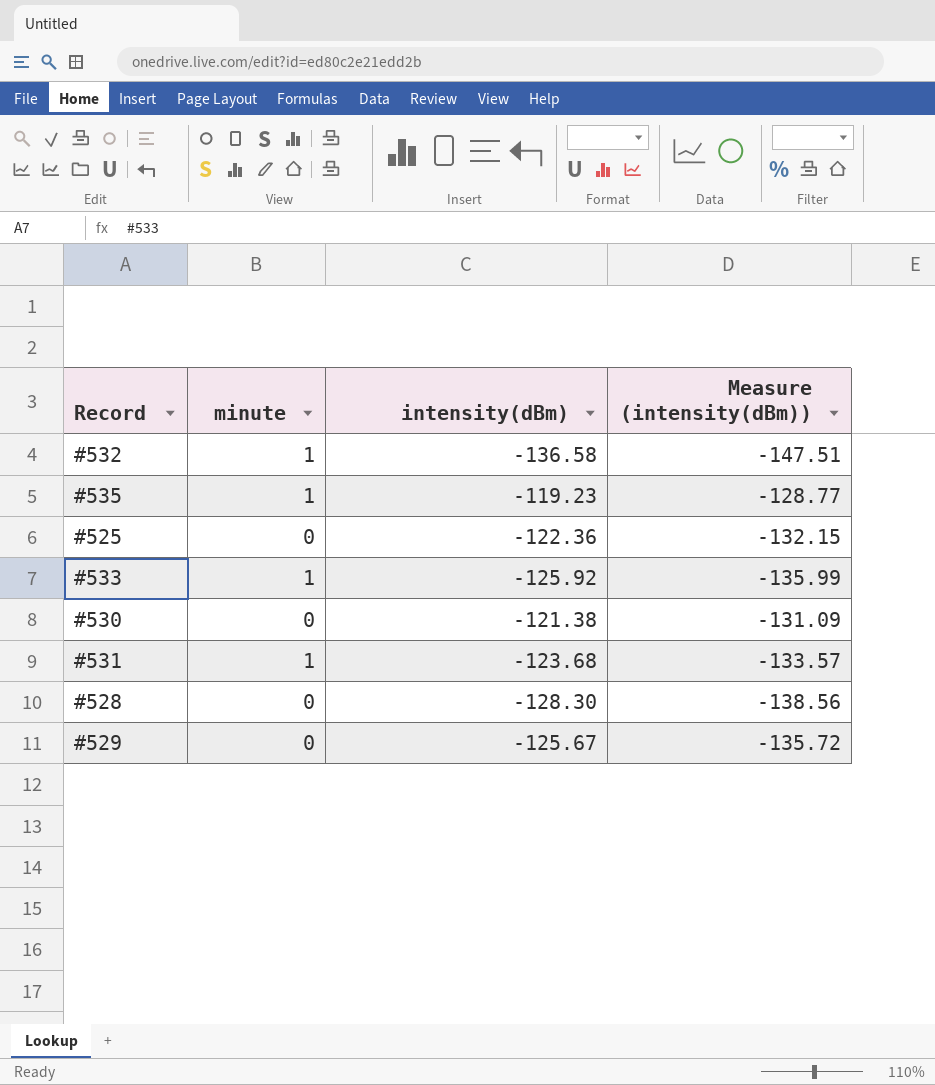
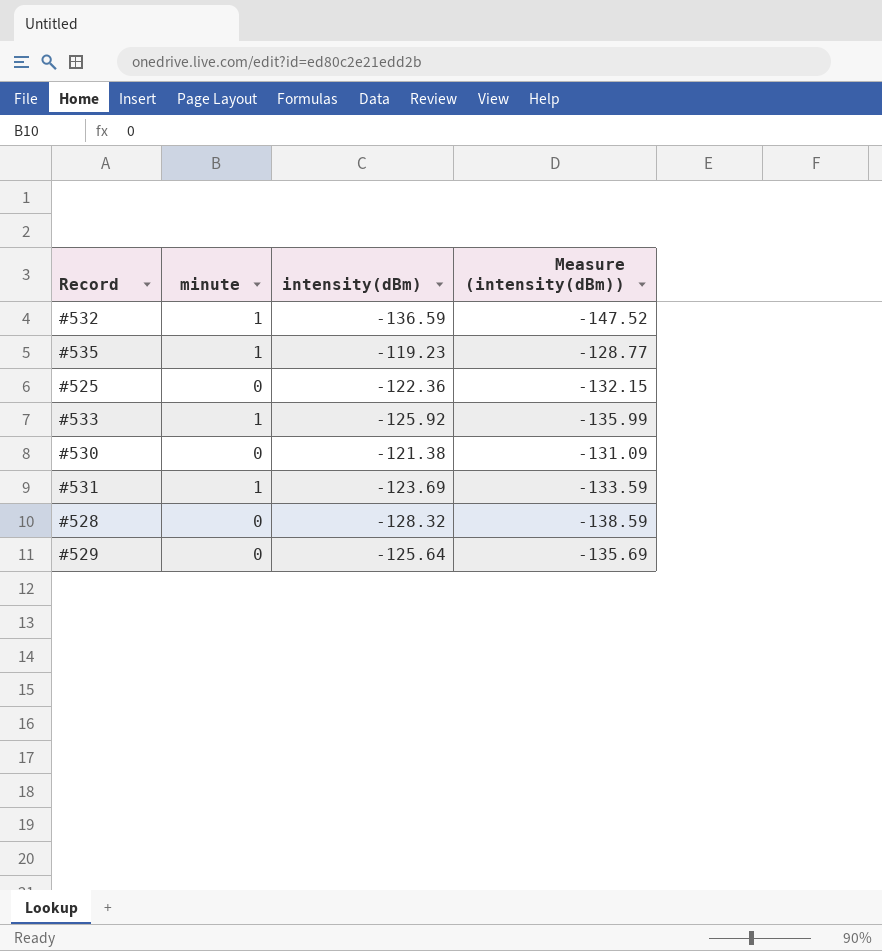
#532 | intensity(dBm): -136.58 -> -136.59
#532 | Measure (intensity(dBm)): -147.51 -> -147.52
#531 | intensity(dBm): -123.68 -> -123.69
#531 | Measure (intensity(dBm)): -133.57 -> -133.59
#528 | intensity(dBm): -128.30 -> -128.32
#528 | Measure (intensity(dBm)): -138.56 -> -138.59
#529 | intensity(dBm): -125.67 -> -125.64
#529 | Measure (intensity(dBm)): -135.72 -> -135.69

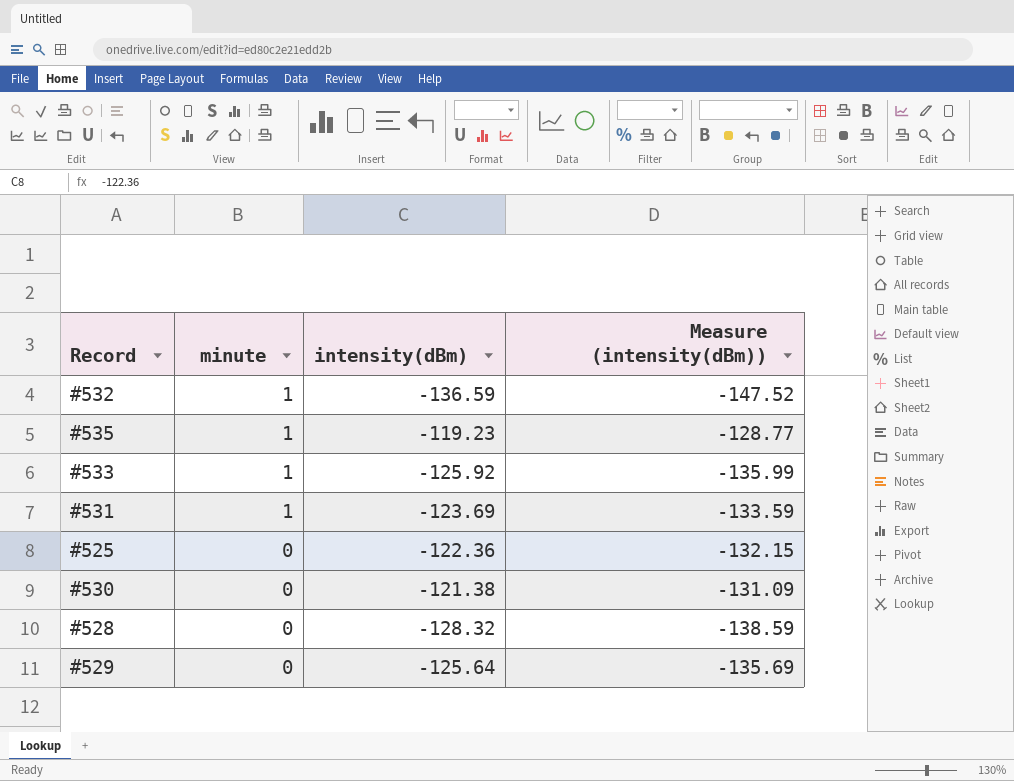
row order: none -> minute descending

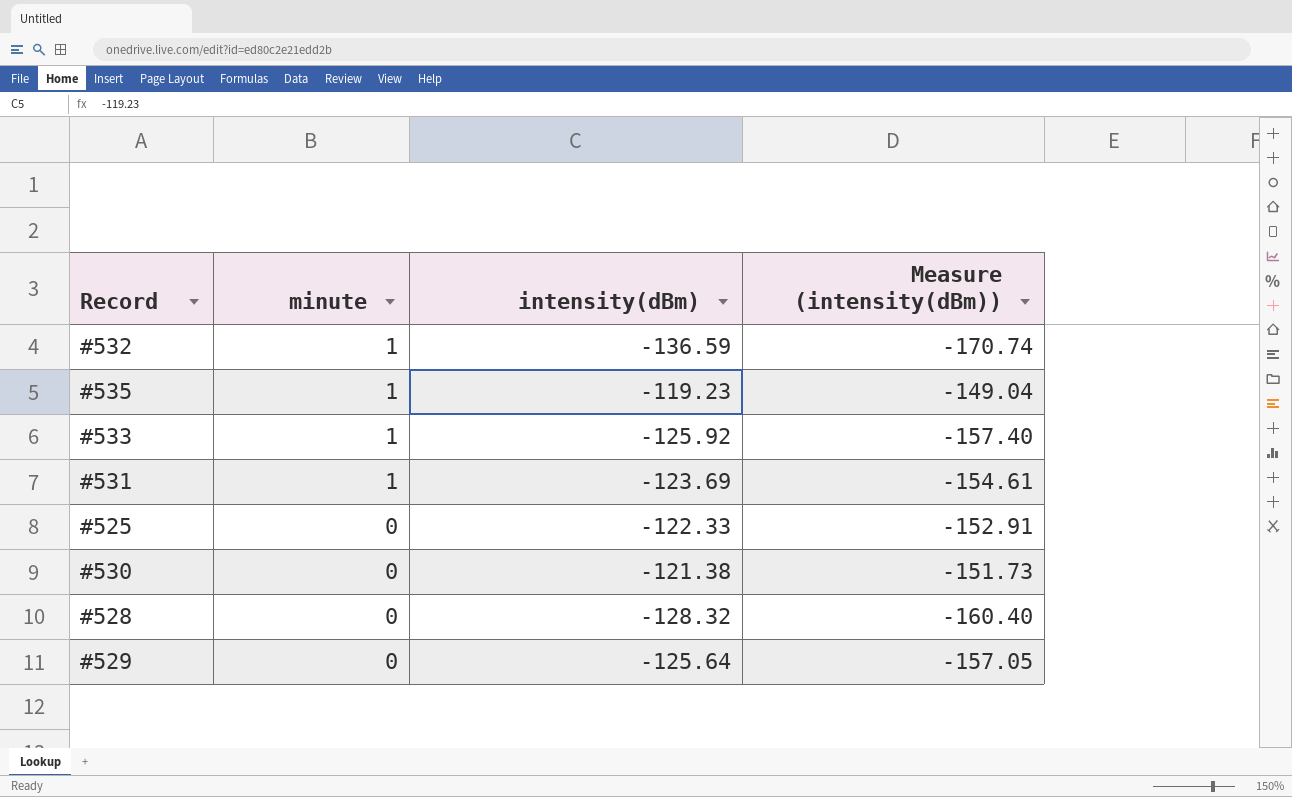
column Measure (intensity(dBm)) | formula: [intensity(dBm)] * 1.08 -> [intensity(dBm)] * 1.25
#525 | intensity(dBm): -122.36 -> -122.33

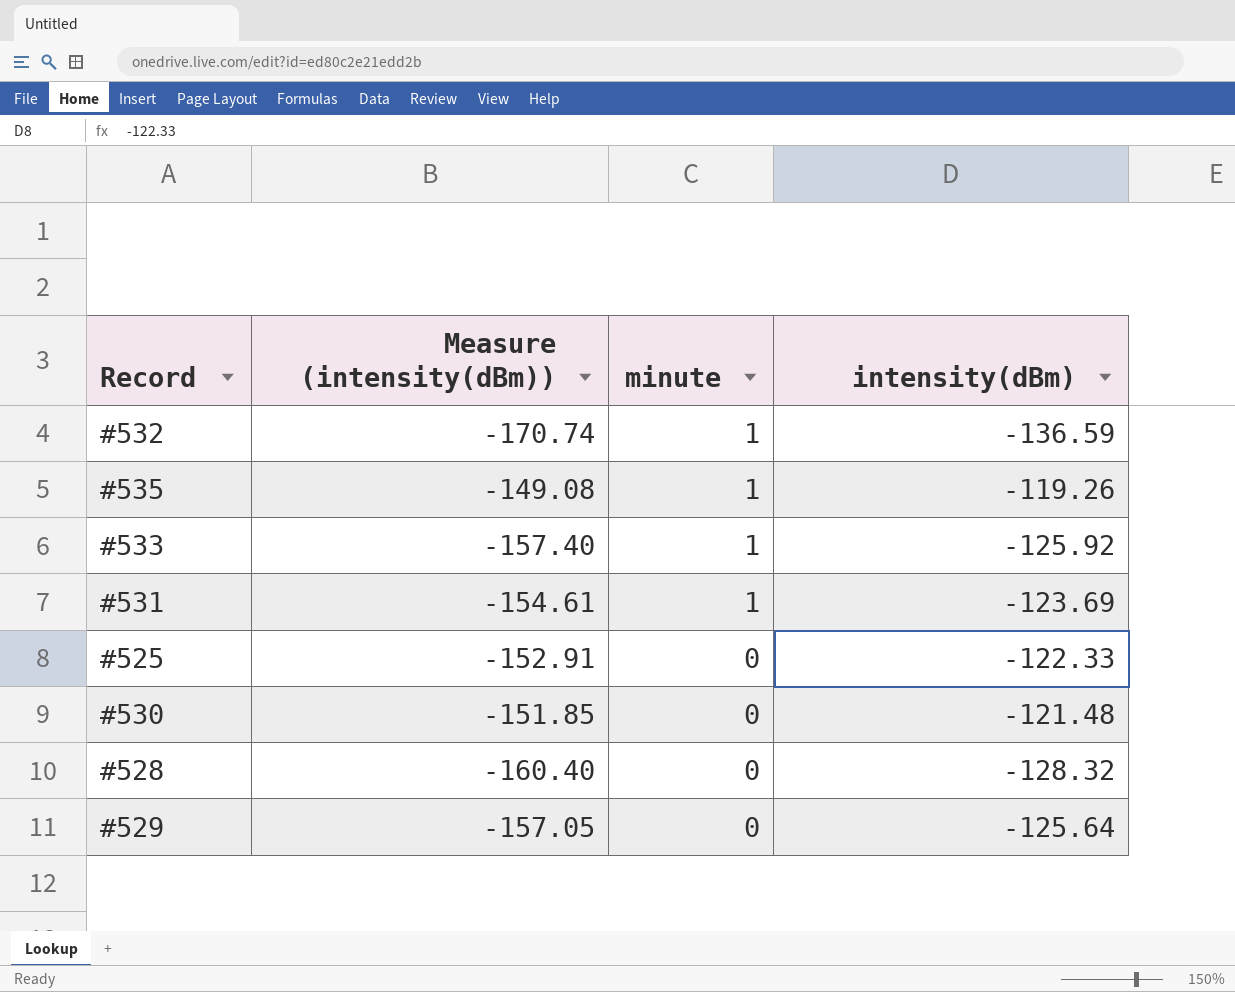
column Measure (intensity(dBm)) | position: 4 -> 2
#535 | Measure (intensity(dBm)): -149.04 -> -149.08
#535 | intensity(dBm): -119.23 -> -119.26
#530 | Measure (intensity(dBm)): -151.73 -> -151.85
#530 | intensity(dBm): -121.38 -> -121.48

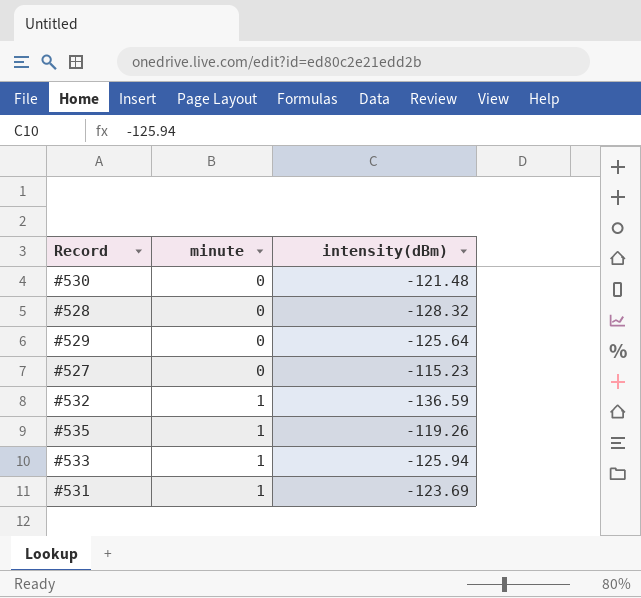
row order: minute descending -> minute ascending
column Measure (intensity(dBm)) | formula: [intensity(dBm)] * 1.25 -> none
row #525: -152.91 | 0 | -122.33 -> none
row #527: none -> 0 | -115.23
#533 | intensity(dBm): -125.92 -> -125.94

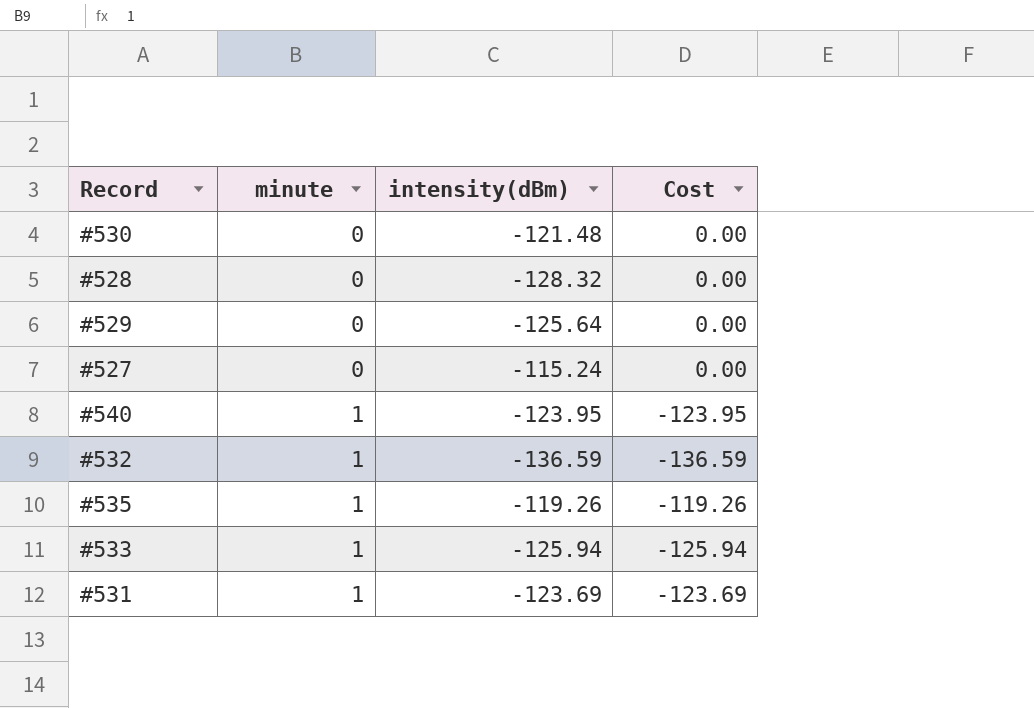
column Cost | formula: none -> [minute] * [intensity(dBm)]
#527 | intensity(dBm): -115.23 -> -115.24
row #540: none -> 1 | -123.95 | -123.95

